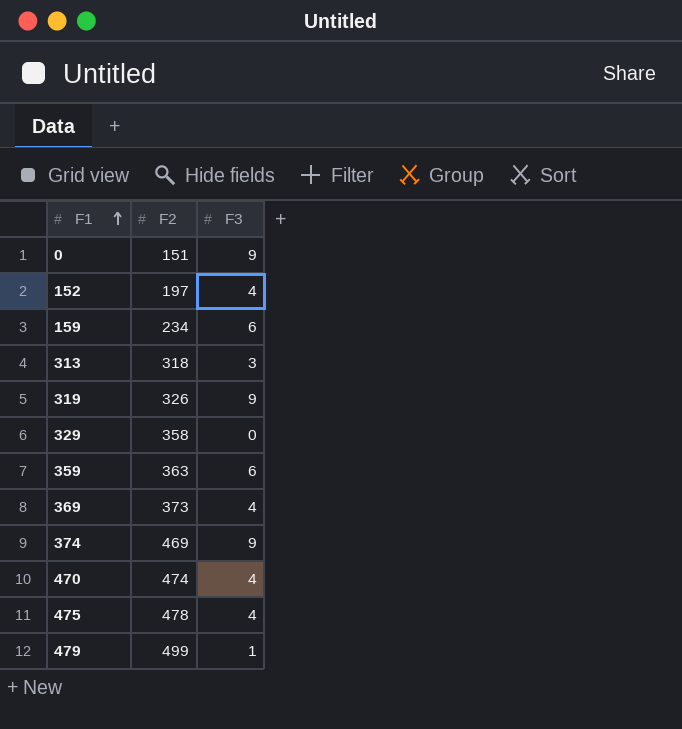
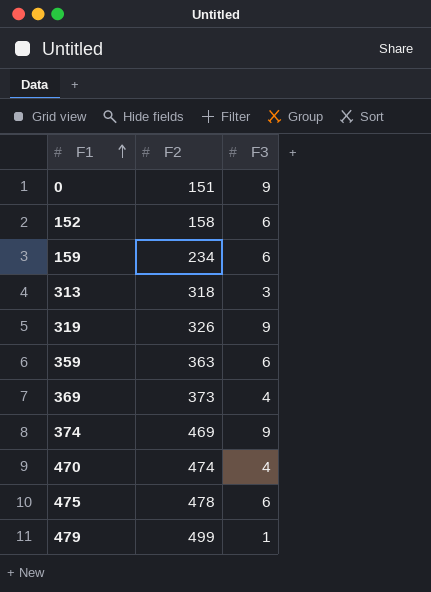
row 329: 358 | 0 -> none
152 | F2: 197 -> 158
152 | F3: 4 -> 6
475 | F3: 4 -> 6

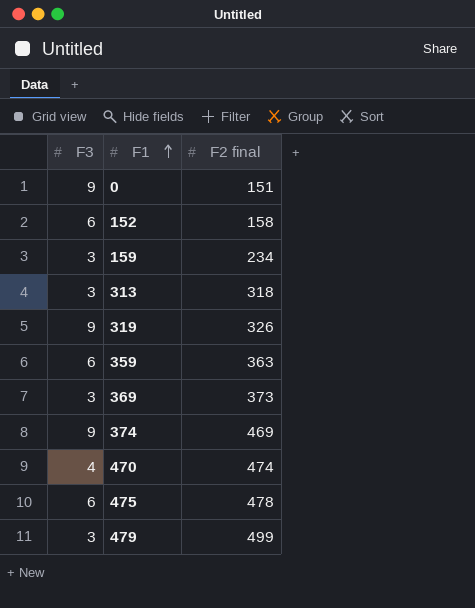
column F3 | position: 3 -> 1
column name: F2 -> F2 final
159 | F3: 6 -> 3
369 | F3: 4 -> 3
479 | F3: 1 -> 3

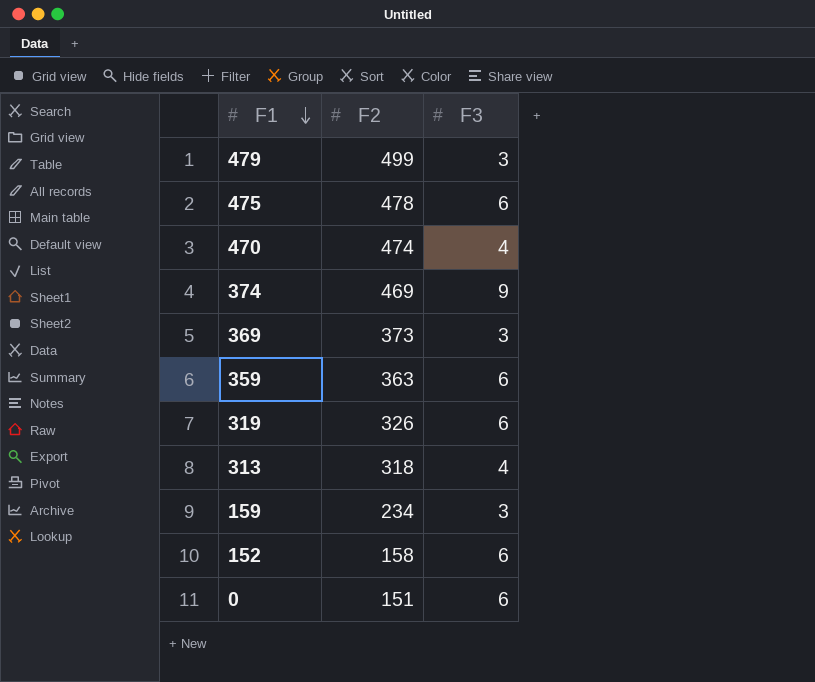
row order: F1 ascending -> F1 descending
column name: F2 final -> F2
column F3 | position: 1 -> 3
319 | F3: 9 -> 6
313 | F3: 3 -> 4
0 | F3: 9 -> 6

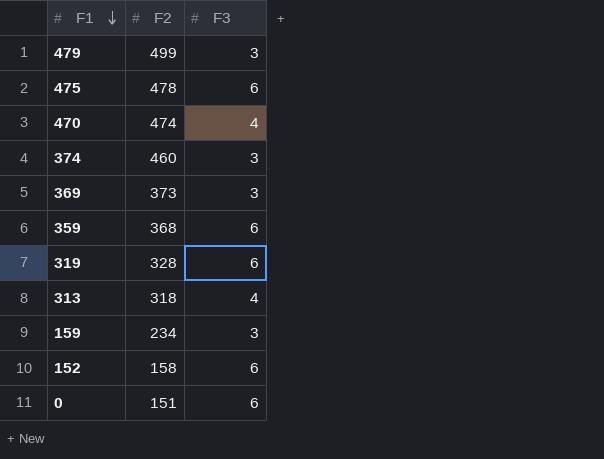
374 | F2: 469 -> 460
374 | F3: 9 -> 3
359 | F2: 363 -> 368
319 | F2: 326 -> 328

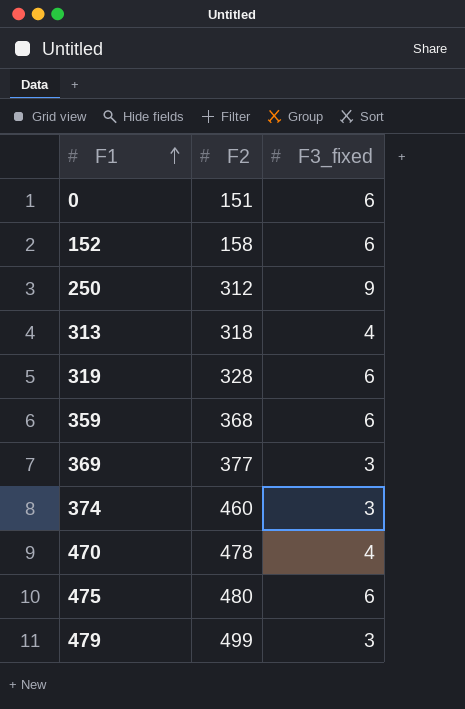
row order: F1 descending -> F1 ascending
column name: F3 -> F3_fixed
row 159: 234 | 3 -> none
row 250: none -> 312 | 9
369 | F2: 373 -> 377
470 | F2: 474 -> 478
475 | F2: 478 -> 480

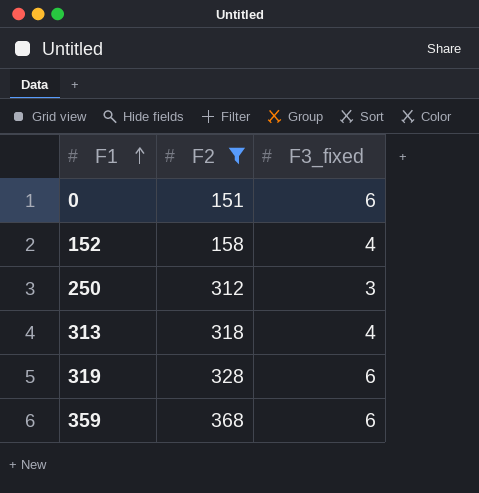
filter: none -> F2 <= 368
152 | F3_fixed: 6 -> 4
250 | F3_fixed: 9 -> 3

